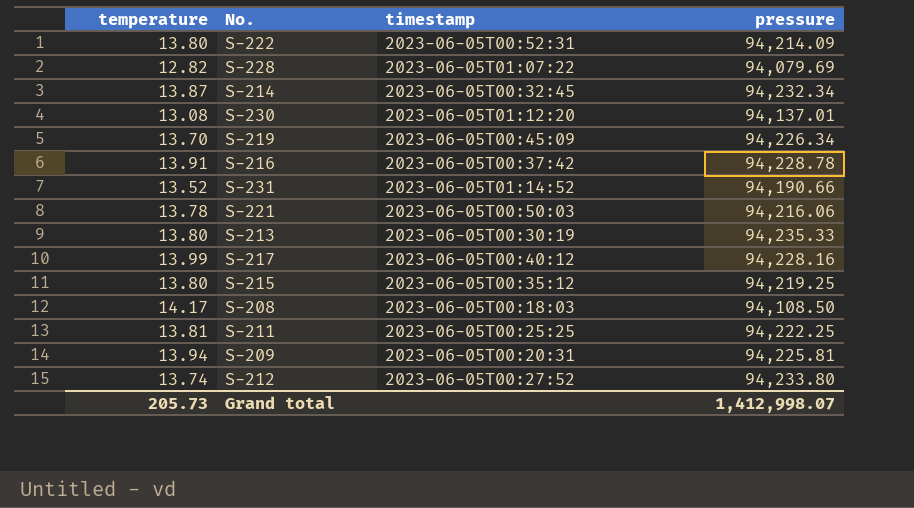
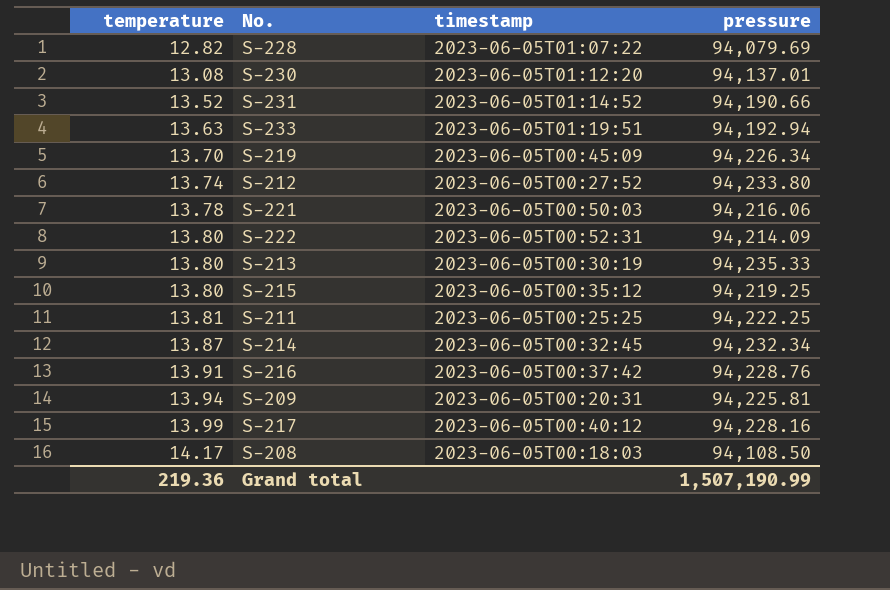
row order: none -> temperature ascending
row S-233: none -> 13.63 | 2023-06-05T01:19:51 | 94,192.94
S-216 | pressure: 94,228.78 -> 94,228.76
Grand total | temperature: 205.73 -> 219.36
Grand total | pressure: 1,412,998.07 -> 1,507,190.99

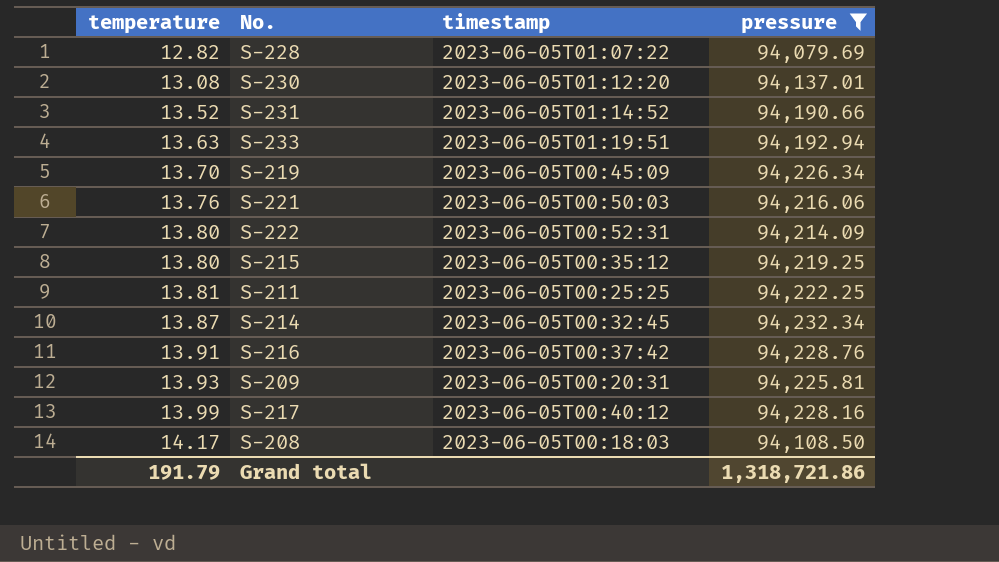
filter: none -> pressure <= 94,232.34
S-221 | temperature: 13.78 -> 13.76
S-209 | temperature: 13.94 -> 13.93
Grand total | temperature: 219.36 -> 191.79
Grand total | pressure: 1,507,190.99 -> 1,318,721.86

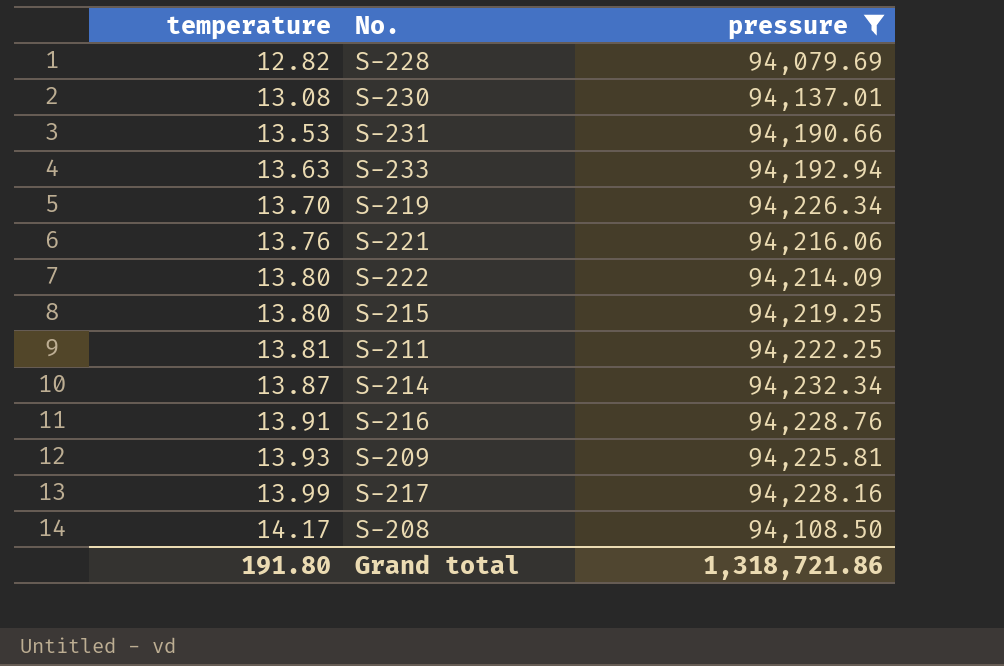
column timestamp | position: 3 -> none
S-231 | temperature: 13.52 -> 13.53
Grand total | temperature: 191.79 -> 191.80

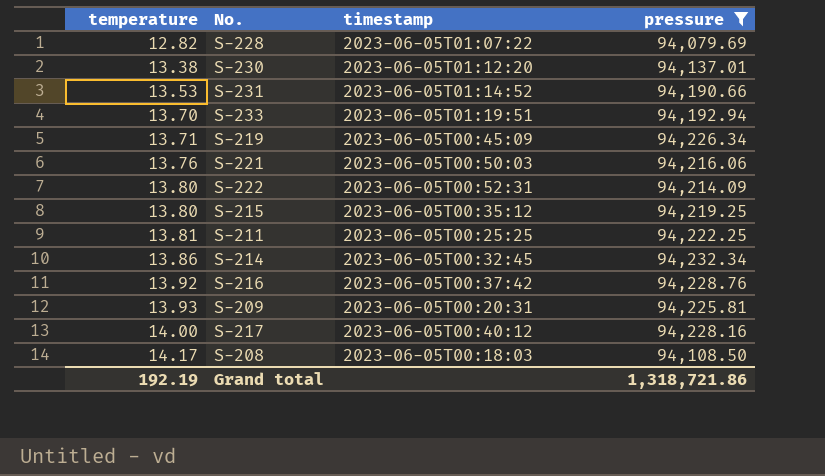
column timestamp | position: none -> 3
S-230 | temperature: 13.08 -> 13.38
S-233 | temperature: 13.63 -> 13.70
S-219 | temperature: 13.70 -> 13.71
S-214 | temperature: 13.87 -> 13.86
S-216 | temperature: 13.91 -> 13.92
S-217 | temperature: 13.99 -> 14.00
Grand total | temperature: 191.80 -> 192.19

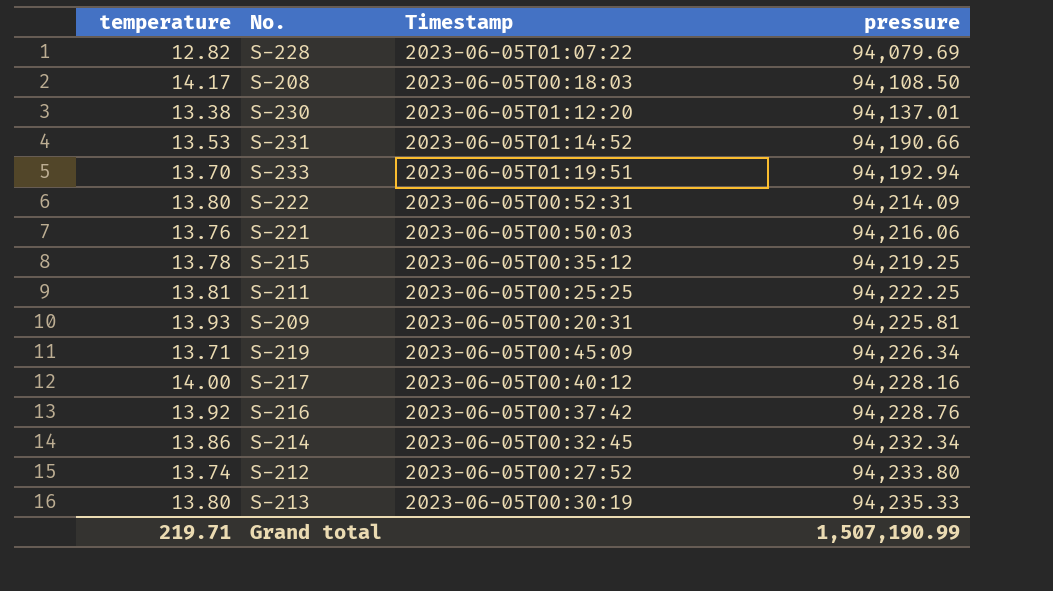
filter: pressure <= 94,232.34 -> none
row order: temperature ascending -> pressure ascending
column name: timestamp -> Timestamp
S-215 | temperature: 13.80 -> 13.78
Grand total | temperature: 192.19 -> 219.71
Grand total | pressure: 1,318,721.86 -> 1,507,190.99

